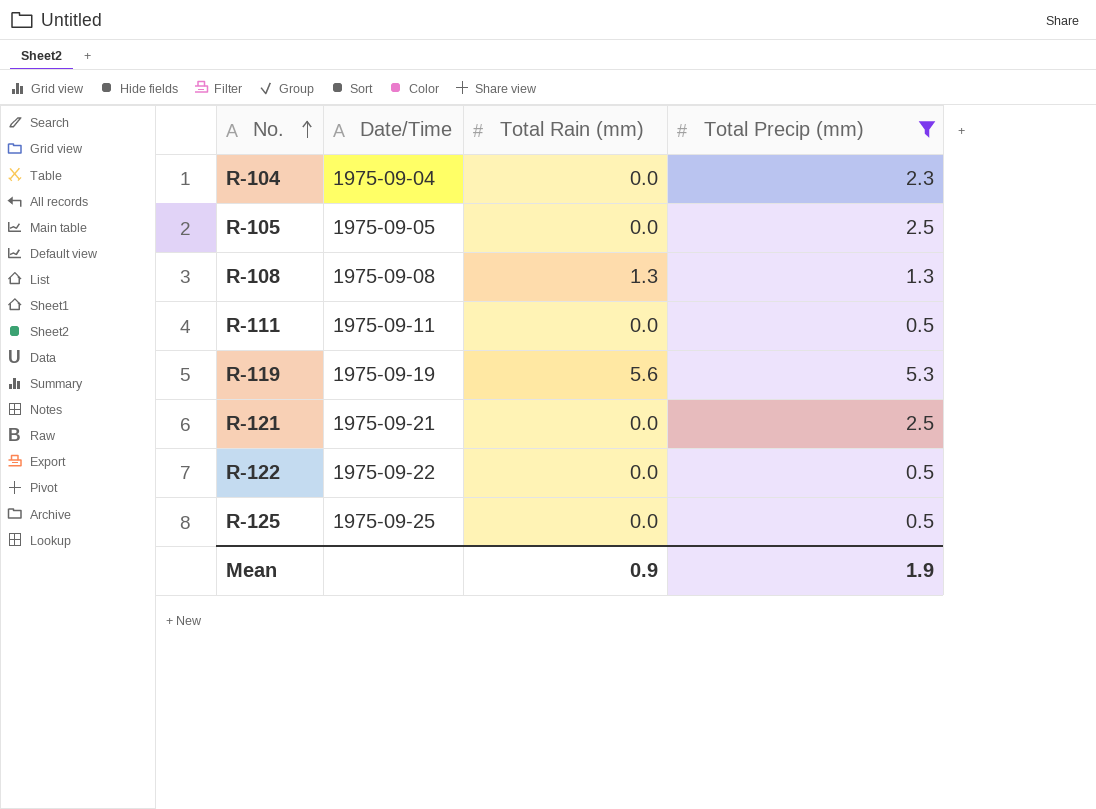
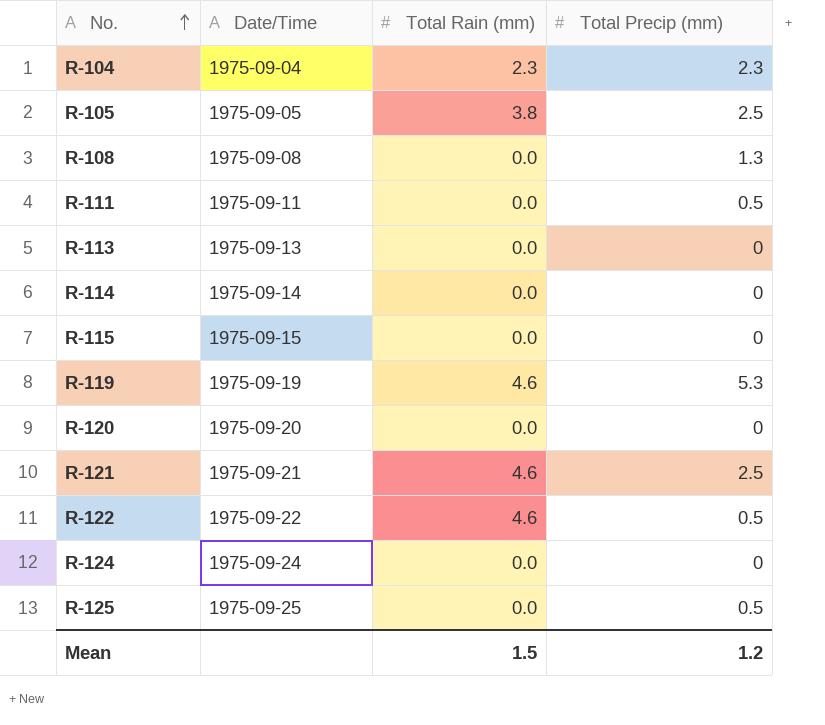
filter: Total Precip (mm) != 0 -> none
R-104 | Total Rain (mm): 0.0 -> 2.3
R-105 | Total Rain (mm): 0.0 -> 3.8
R-108 | Total Rain (mm): 1.3 -> 0.0
R-119 | Total Rain (mm): 5.6 -> 4.6
R-121 | Total Rain (mm): 0.0 -> 4.6
R-122 | Total Rain (mm): 0.0 -> 4.6
Mean | Total Rain (mm): 0.9 -> 1.5
Mean | Total Precip (mm): 1.9 -> 1.2

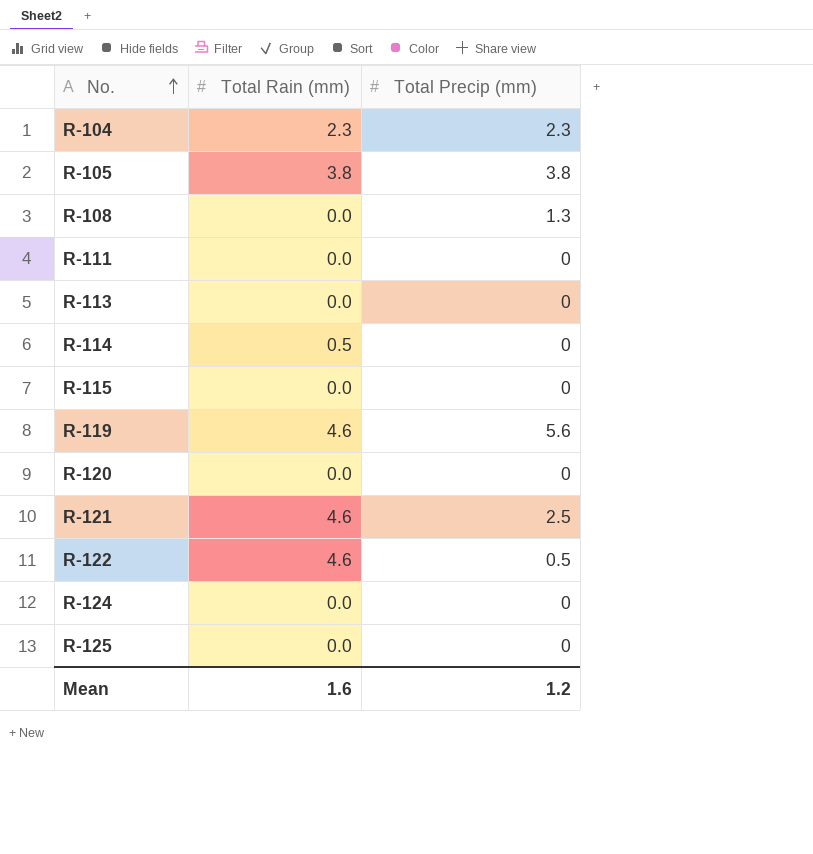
column Date/Time | position: 2 -> none
R-105 | Total Precip (mm): 2.5 -> 3.8
R-111 | Total Precip (mm): 0.5 -> 0
R-114 | Total Rain (mm): 0.0 -> 0.5
R-119 | Total Precip (mm): 5.3 -> 5.6
R-125 | Total Precip (mm): 0.5 -> 0
Mean | Total Rain (mm): 1.5 -> 1.6

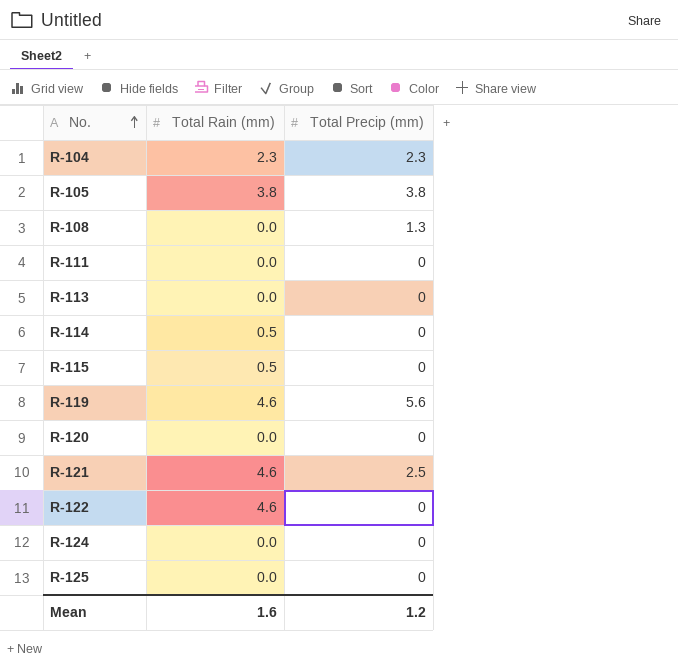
R-115 | Total Rain (mm): 0.0 -> 0.5
R-122 | Total Precip (mm): 0.5 -> 0

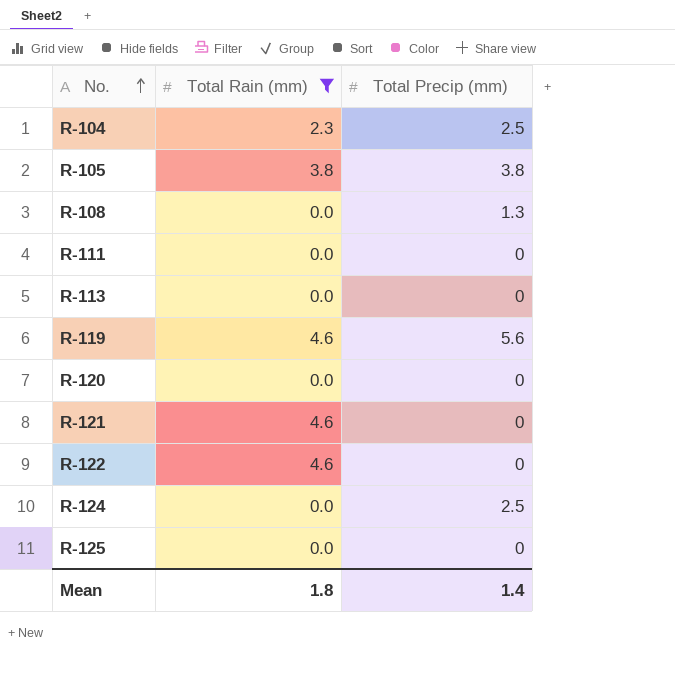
filter: none -> Total Rain (mm) != 0.5
R-104 | Total Precip (mm): 2.3 -> 2.5
R-121 | Total Precip (mm): 2.5 -> 0
R-124 | Total Precip (mm): 0 -> 2.5
Mean | Total Rain (mm): 1.6 -> 1.8
Mean | Total Precip (mm): 1.2 -> 1.4

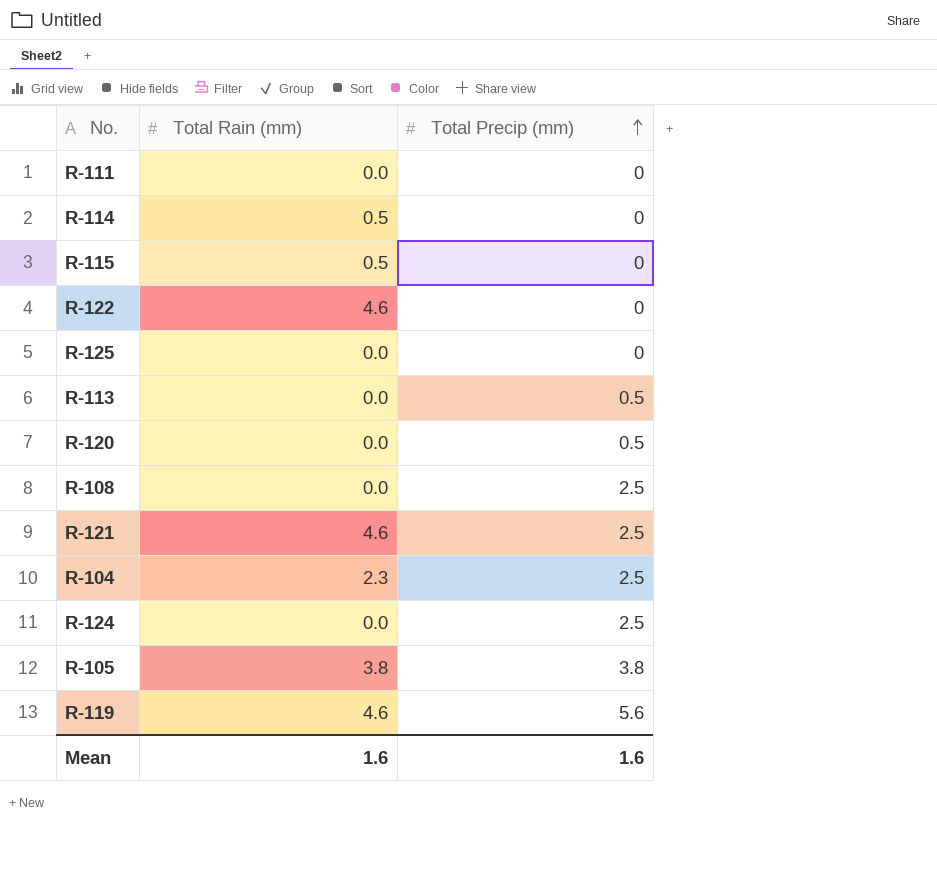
filter: Total Rain (mm) != 0.5 -> none
row order: No. ascending -> Total Precip (mm) ascending
R-113 | Total Precip (mm): 0 -> 0.5
R-120 | Total Precip (mm): 0 -> 0.5
R-108 | Total Precip (mm): 1.3 -> 2.5
R-121 | Total Precip (mm): 0 -> 2.5
Mean | Total Rain (mm): 1.8 -> 1.6
Mean | Total Precip (mm): 1.4 -> 1.6

